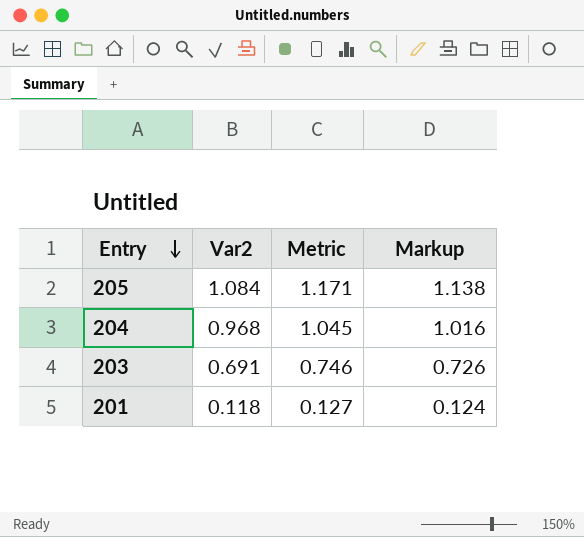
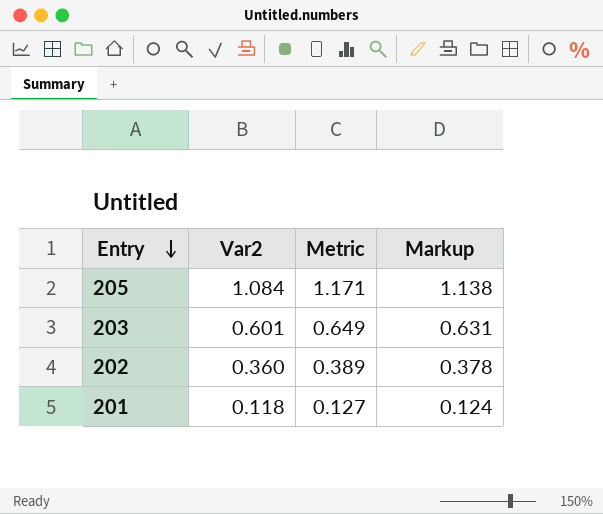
row 204: 0.968 | 1.045 | 1.016 -> none
203 | Var2: 0.691 -> 0.601
203 | Metric: 0.746 -> 0.649
203 | Markup: 0.726 -> 0.631
row 202: none -> 0.360 | 0.389 | 0.378

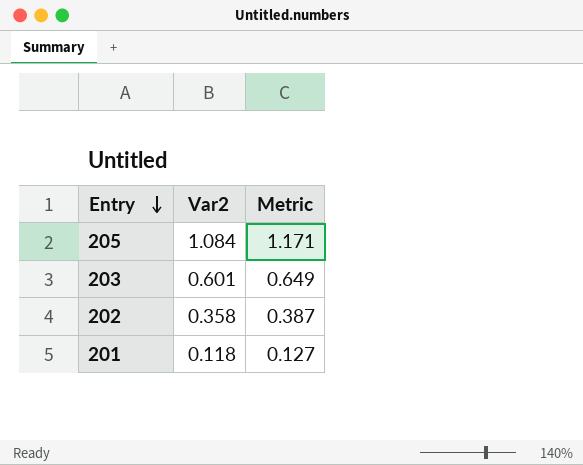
column Markup | formula: [Var2] * 1.05 -> none
202 | Var2: 0.360 -> 0.358
202 | Metric: 0.389 -> 0.387

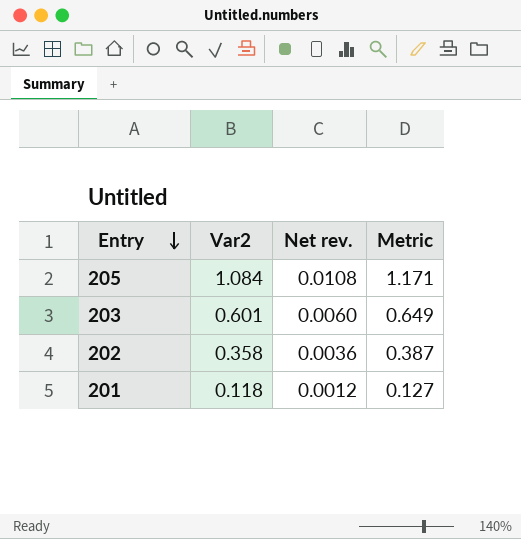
column Net rev. | formula: none -> [Var2] * 0.01

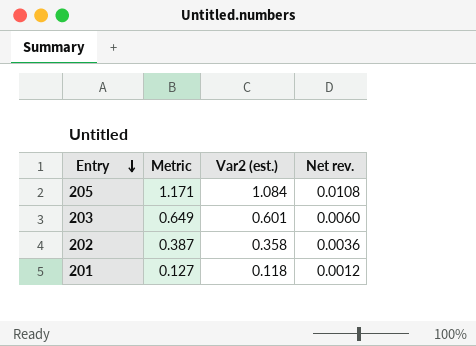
column Metric | position: 4 -> 2
column name: Var2 -> Var2 (est.)

